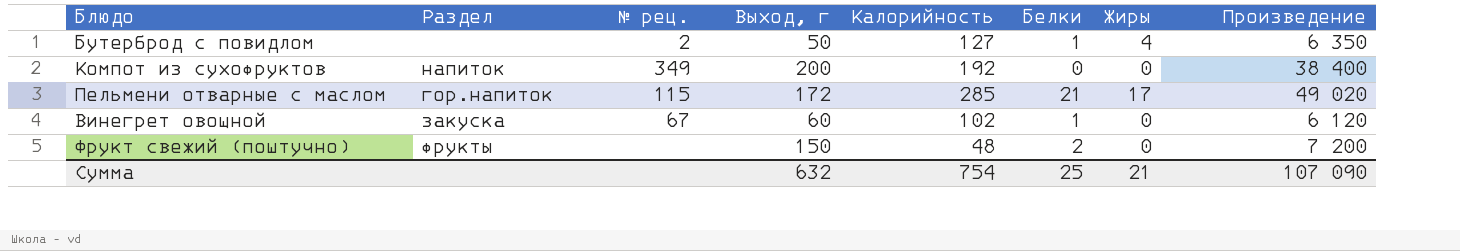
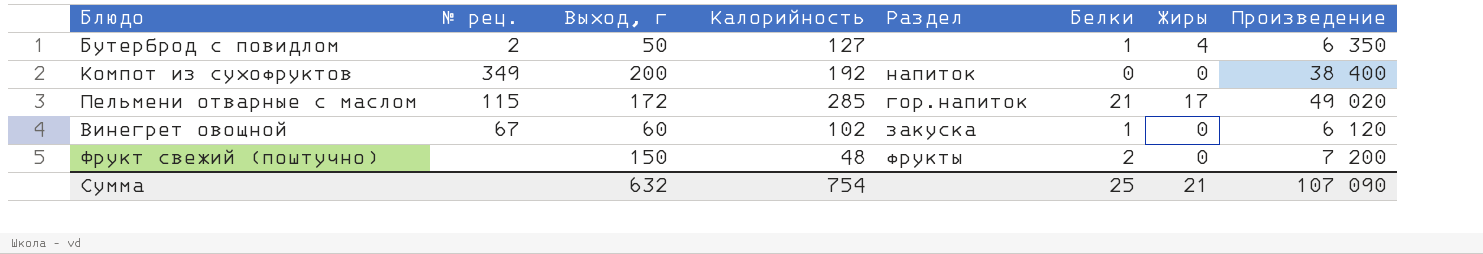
column Раздел | position: 2 -> 5

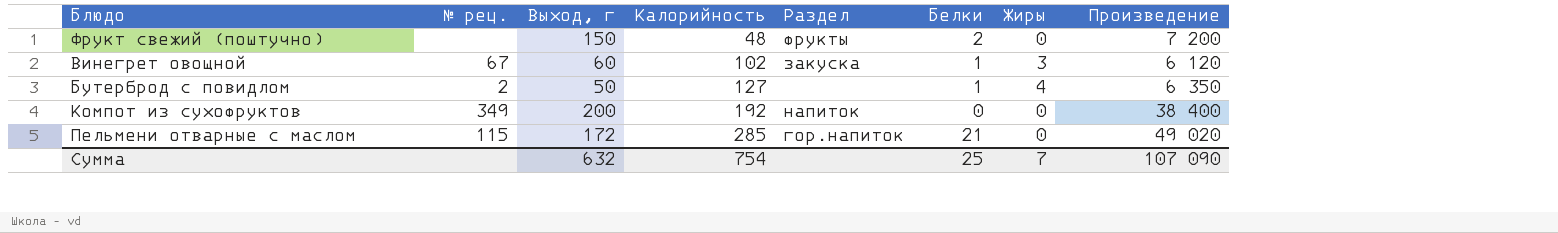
row order: none -> Калорийность ascending
Винегрет овощной | Жиры: 0 -> 3
Пельмени отварные с маслом | Жиры: 17 -> 0
Сумма | Жиры: 21 -> 7

